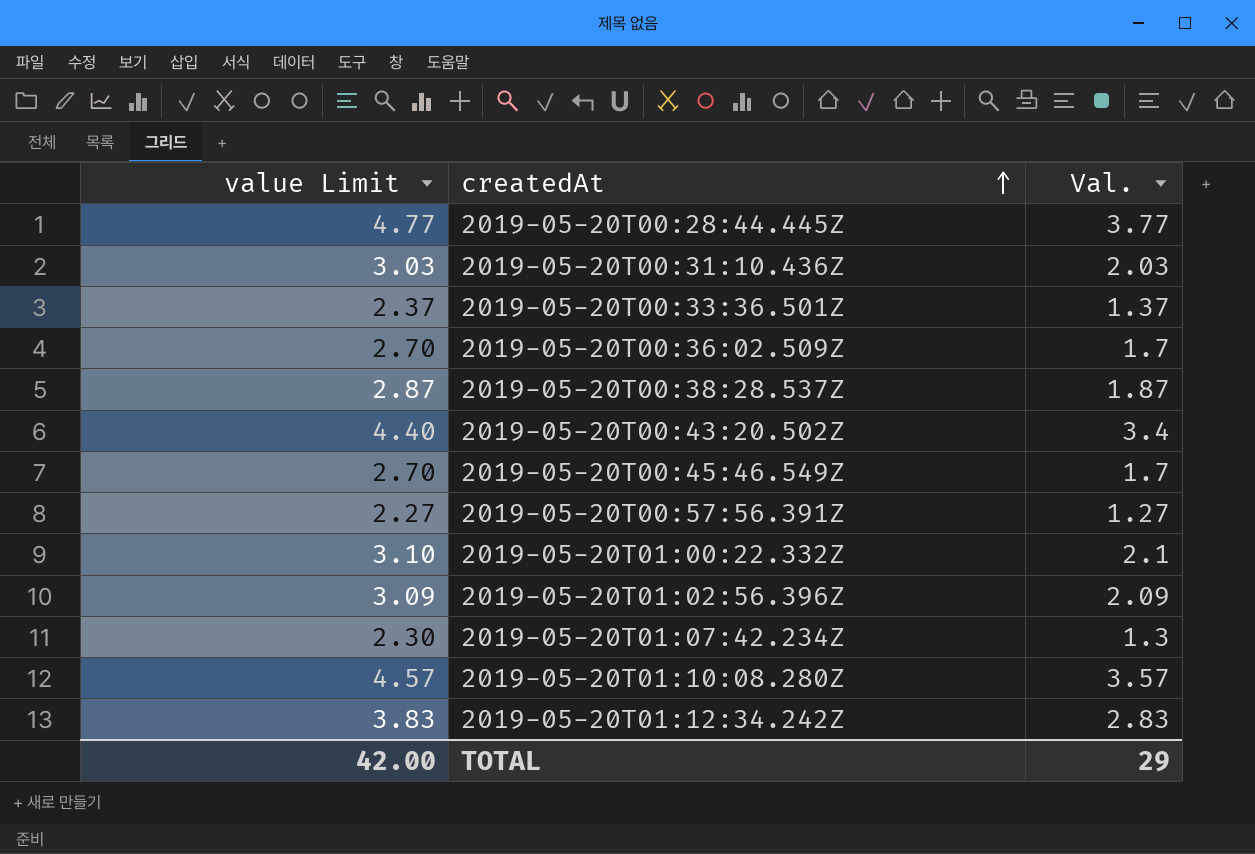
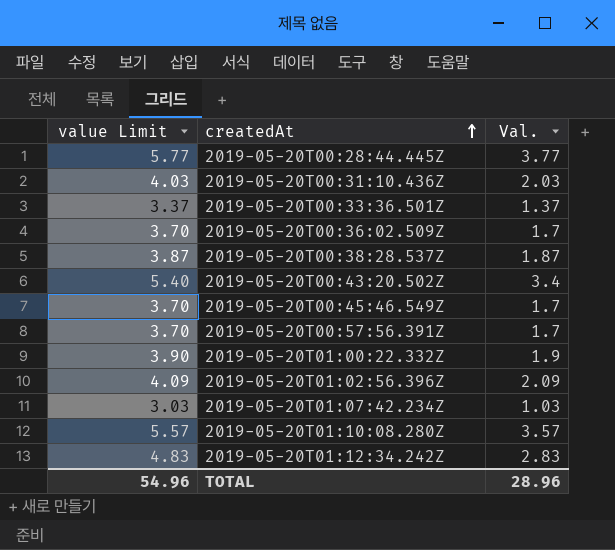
column value Limit | formula: [Val.] + 1 -> [Val.] + 2
2019-05-20T00:57:56.391Z | Val.: 1.27 -> 1.7
2019-05-20T01:00:22.332Z | Val.: 2.1 -> 1.9
2019-05-20T01:07:42.234Z | Val.: 1.3 -> 1.03
TOTAL | value Limit: 42.00 -> 54.96
TOTAL | Val.: 29 -> 28.96

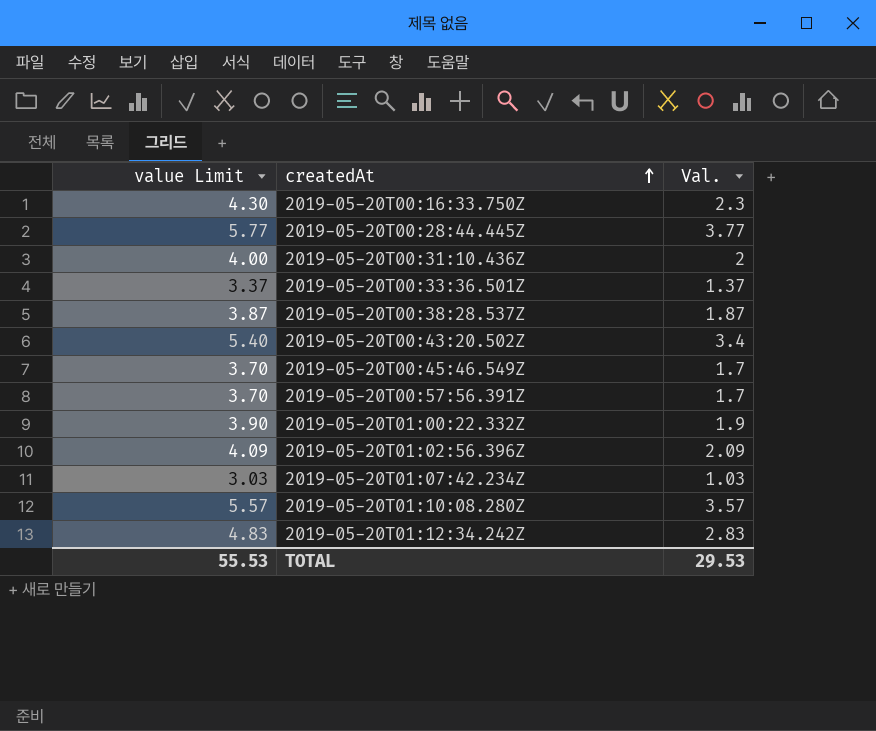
row 2019-05-20T00:36:02.509Z: 3.70 | 1.7 -> none
row 2019-05-20T00:16:33.750Z: none -> 4.30 | 2.3
2019-05-20T00:31:10.436Z | value Limit: 4.03 -> 4.00
2019-05-20T00:31:10.436Z | Val.: 2.03 -> 2
TOTAL | value Limit: 54.96 -> 55.53
TOTAL | Val.: 28.96 -> 29.53

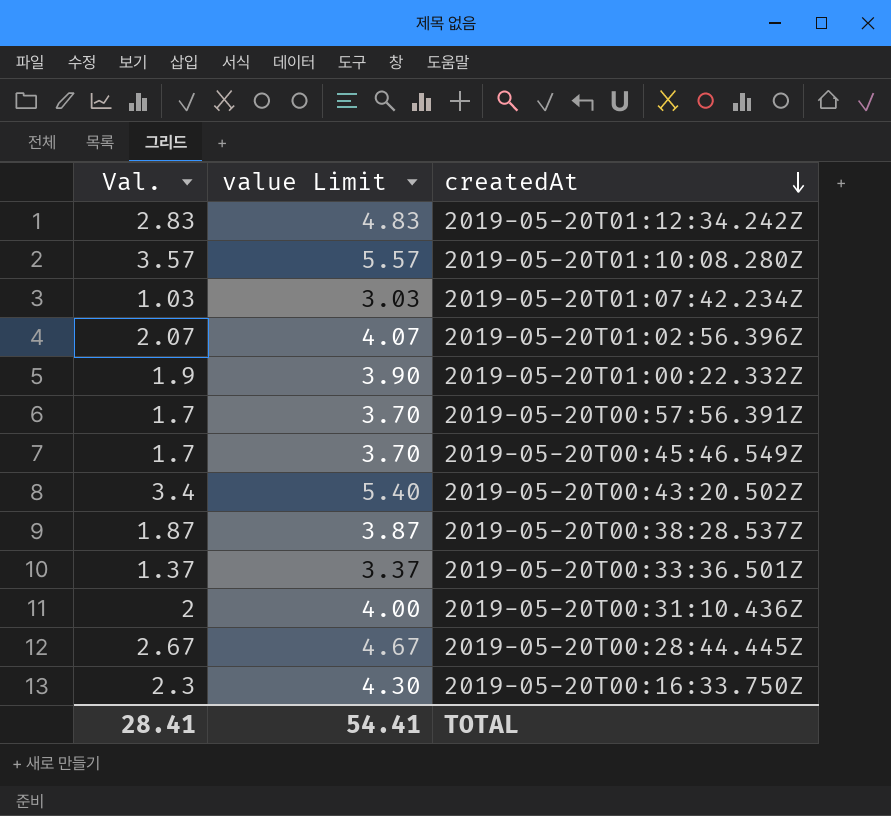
row order: createdAt ascending -> createdAt descending
column Val. | position: 3 -> 1
2019-05-20T01:02:56.396Z | Val.: 2.09 -> 2.07
2019-05-20T01:02:56.396Z | value Limit: 4.09 -> 4.07
2019-05-20T00:28:44.445Z | Val.: 3.77 -> 2.67
2019-05-20T00:28:44.445Z | value Limit: 5.77 -> 4.67
TOTAL | Val.: 29.53 -> 28.41
TOTAL | value Limit: 55.53 -> 54.41

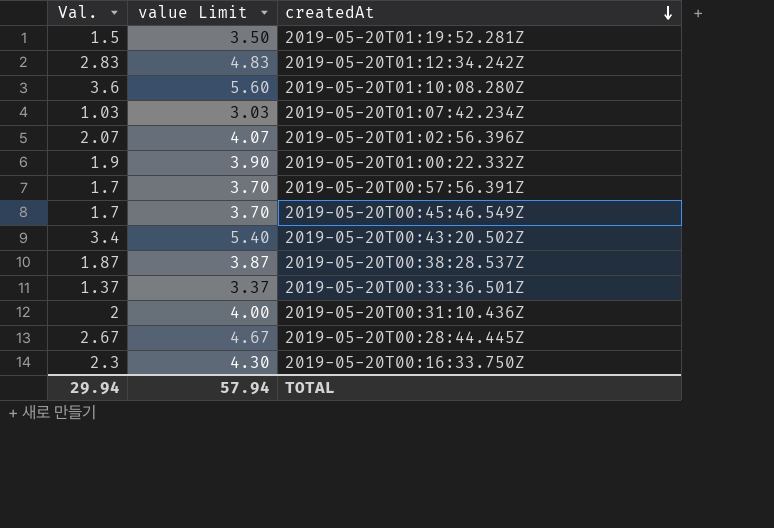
row 2019-05-20T01:19:52.281Z: none -> 1.5 | 3.50
2019-05-20T01:10:08.280Z | Val.: 3.57 -> 3.6
2019-05-20T01:10:08.280Z | value Limit: 5.57 -> 5.60
TOTAL | Val.: 28.41 -> 29.94
TOTAL | value Limit: 54.41 -> 57.94

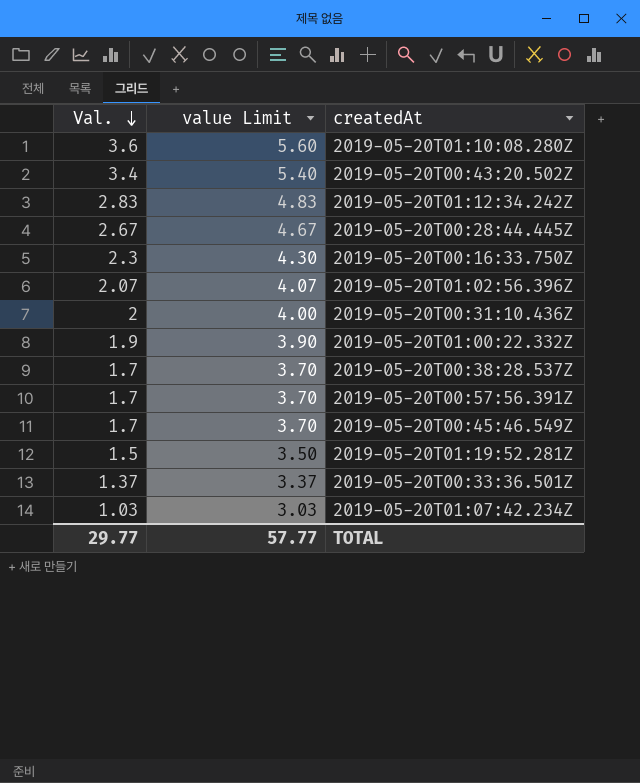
row order: createdAt descending -> Val. descending
2019-05-20T00:38:28.537Z | Val.: 1.87 -> 1.7
2019-05-20T00:38:28.537Z | value Limit: 3.87 -> 3.70
TOTAL | Val.: 29.94 -> 29.77
TOTAL | value Limit: 57.94 -> 57.77

